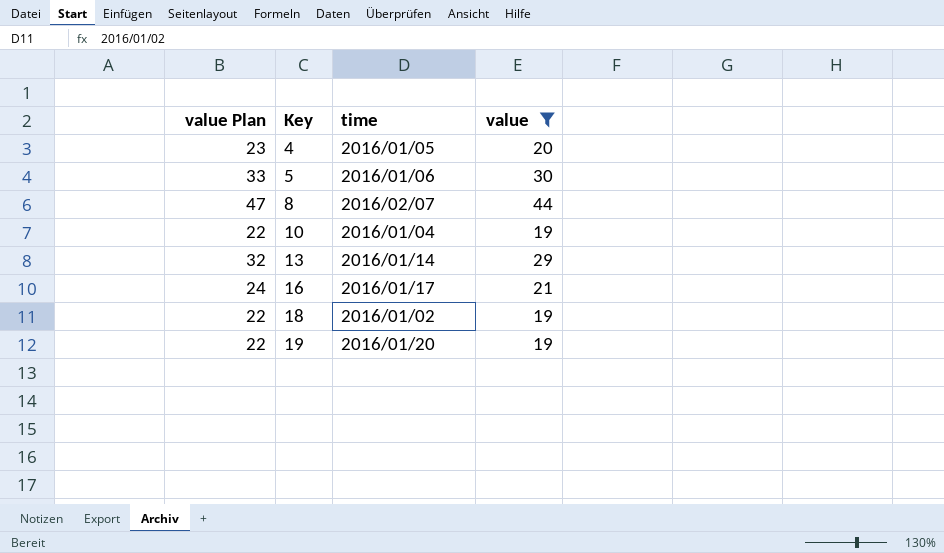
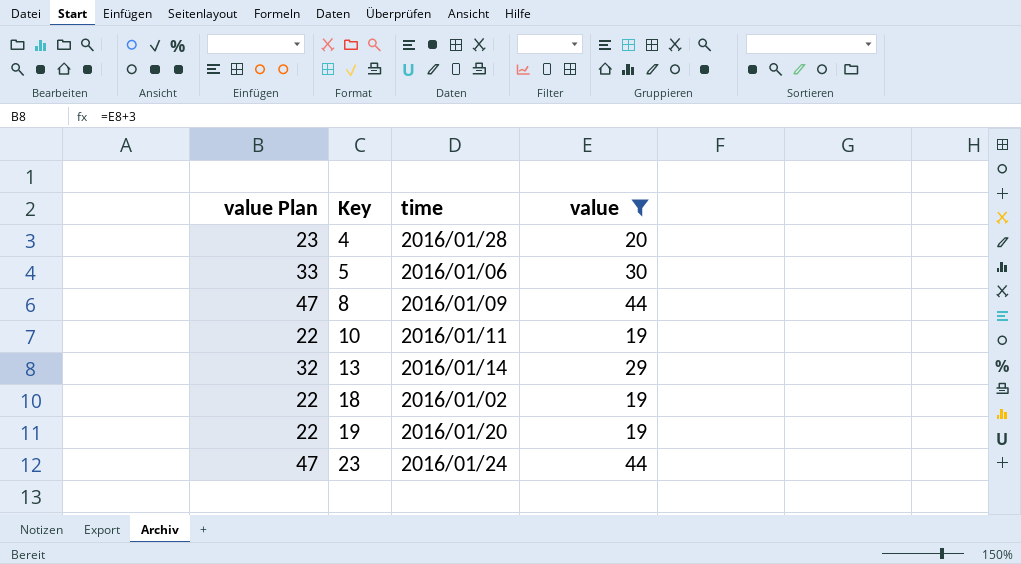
row 16: 24 | 2016/01/17 | 21 -> none
4 | time: 2016/01/05 -> 2016/01/28
8 | time: 2016/02/07 -> 2016/01/09
10 | time: 2016/01/04 -> 2016/01/11
row 23: none -> 47 | 2016/01/24 | 44

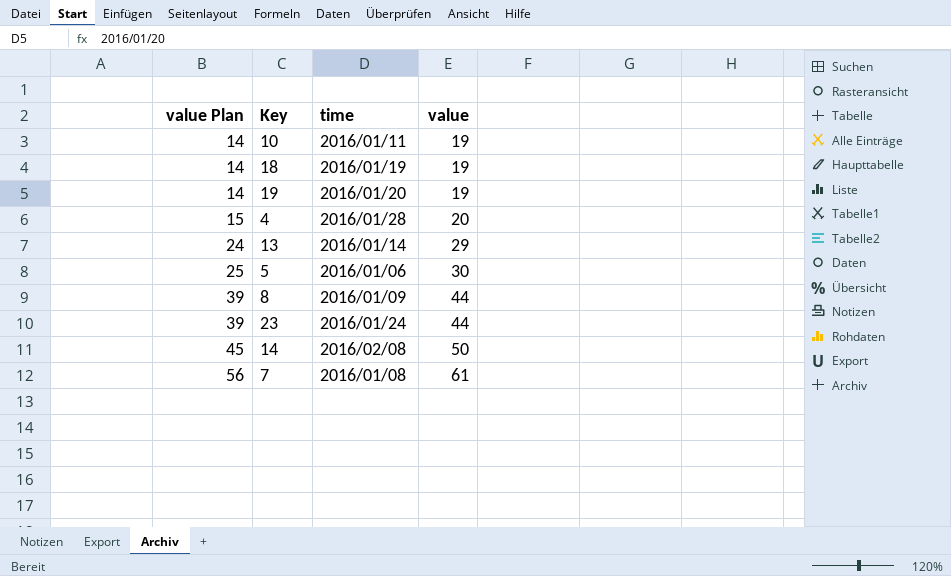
filter: value <= 44 -> none
row order: Key ascending -> value Plan ascending
column value Plan | formula: [value] + 3 -> [value] - 5
18 | time: 2016/01/02 -> 2016/01/19

